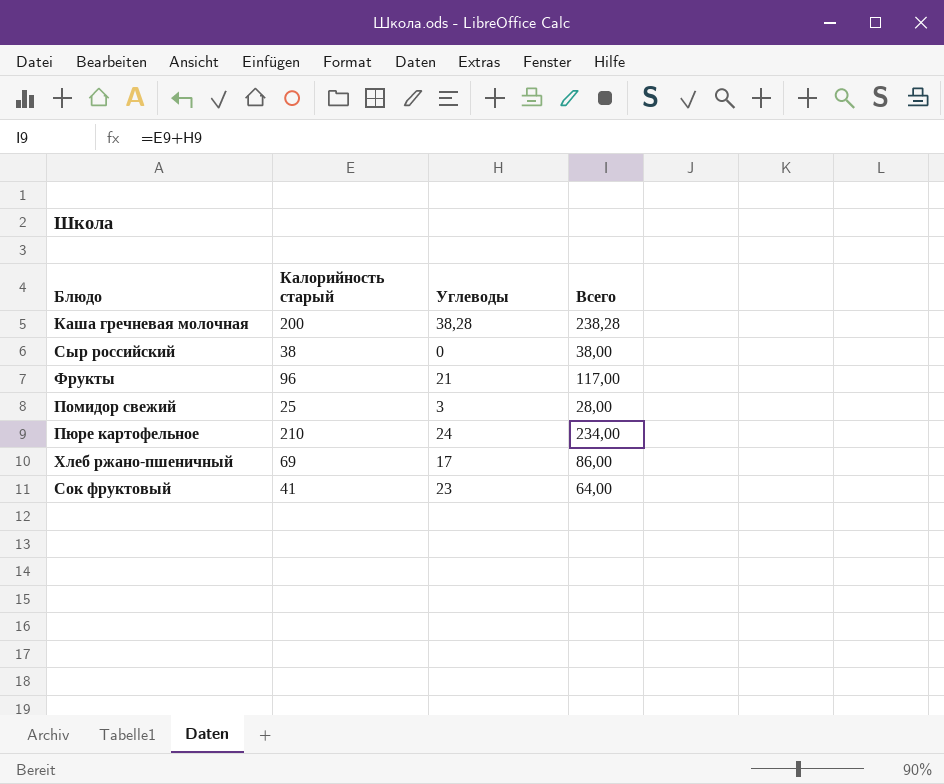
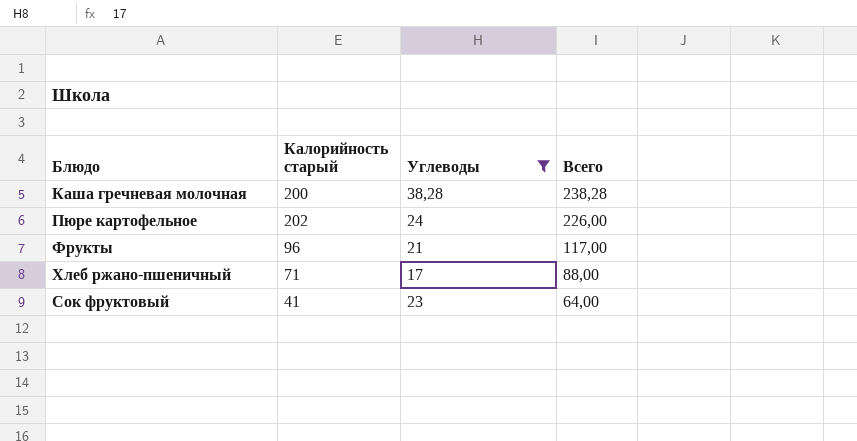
filter: none -> Углеводы >= 17
row order: none -> Всего descending
Пюре картофельное | Калорийность старый: 210 -> 202
Пюре картофельное | Всего: 234,00 -> 226,00
Хлеб ржано-пшеничный | Калорийность старый: 69 -> 71
Хлеб ржано-пшеничный | Всего: 86,00 -> 88,00

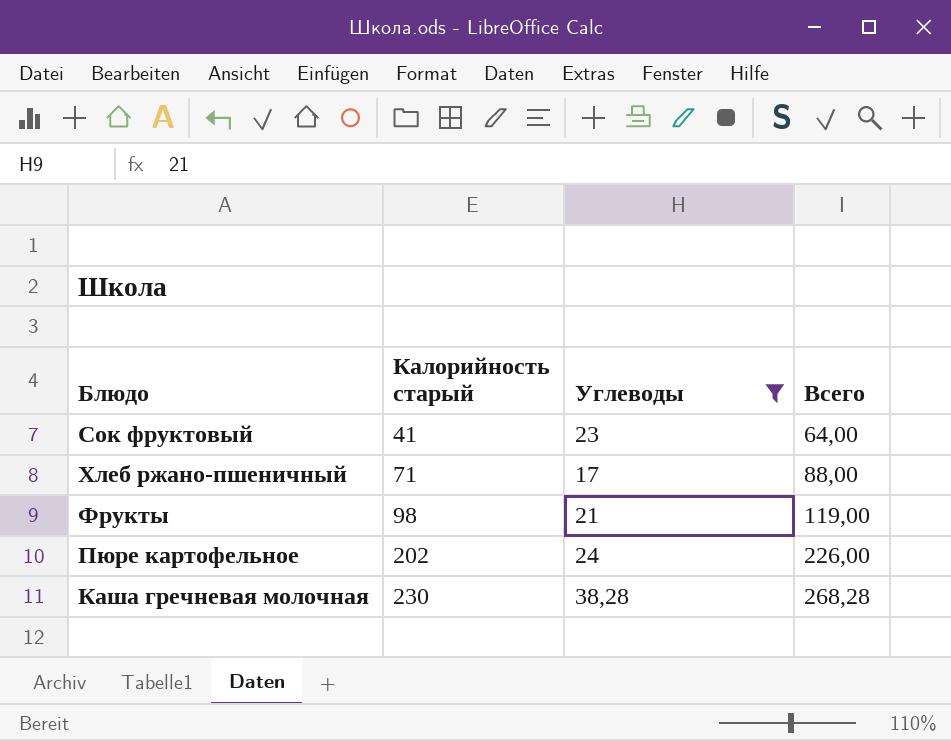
row order: Всего descending -> Калорийность старый ascending
Фрукты | Калорийность старый: 96 -> 98
Фрукты | Всего: 117,00 -> 119,00
Каша гречневая молочная | Калорийность старый: 200 -> 230
Каша гречневая молочная | Всего: 238,28 -> 268,28

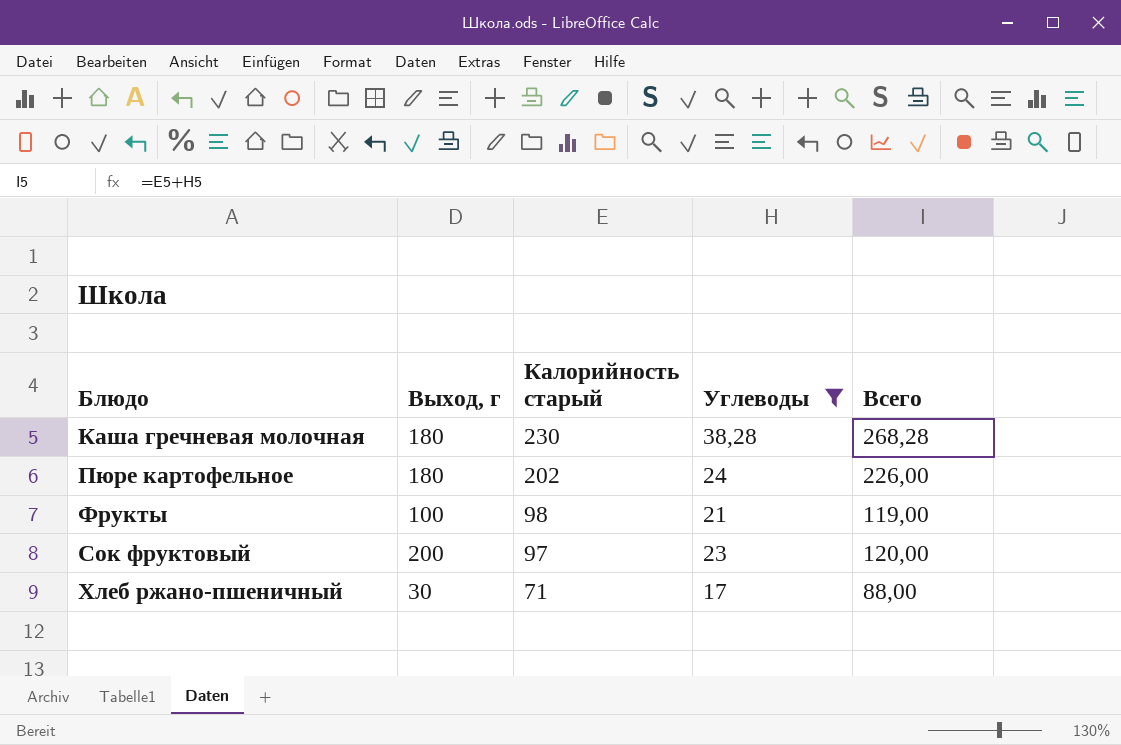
row order: Калорийность старый ascending -> Калорийность старый descending
column Выход, г | position: none -> 2
Сок фруктовый | Калорийность старый: 41 -> 97
Сок фруктовый | Всего: 64,00 -> 120,00

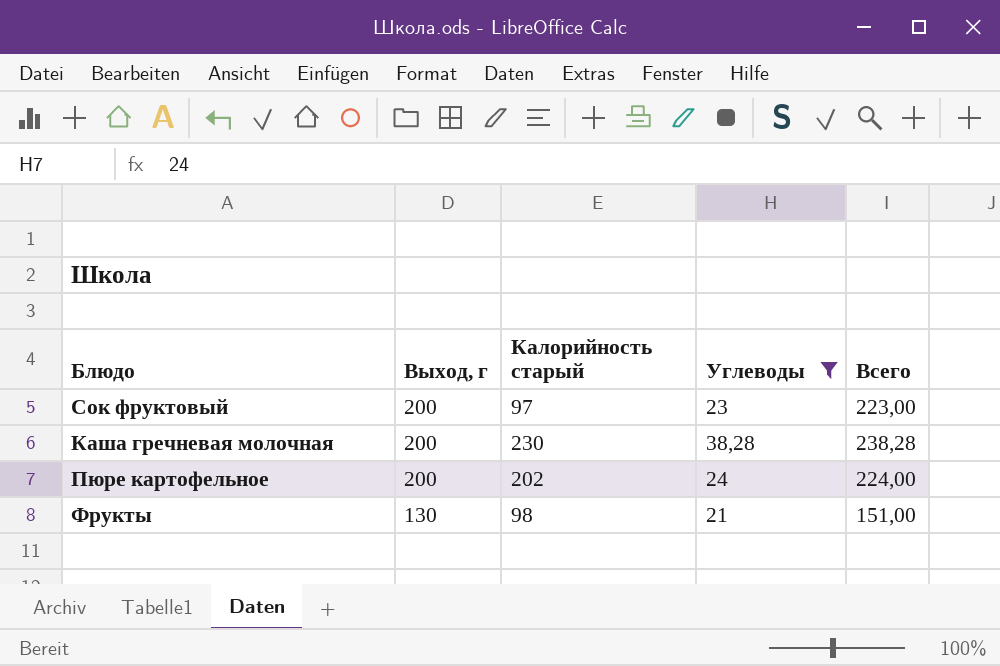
row order: Калорийность старый descending -> Выход, г descending
column Всего | formula: [Калорийность старый] + [Углеводы] -> [Выход, г] + [Углеводы]
row Хлеб ржано-пшеничный: 30 | 71 | 17 | 88,00 -> none
Каша гречневая молочная | Выход, г: 180 -> 200
Пюре картофельное | Выход, г: 180 -> 200
Фрукты | Выход, г: 100 -> 130

